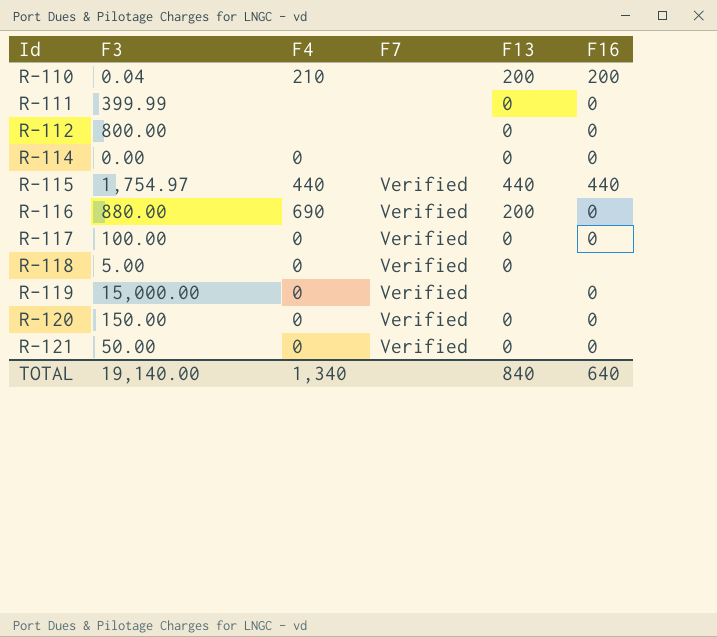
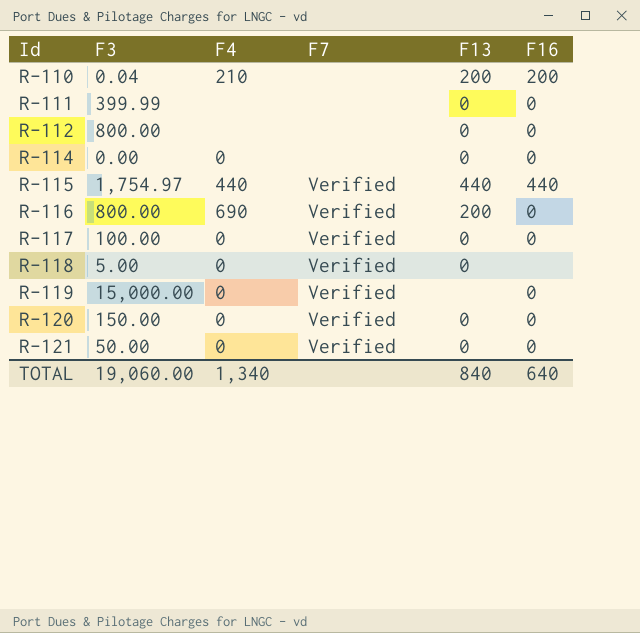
R-116 | F3: 880.00 -> 800.00
TOTAL | F3: 19,140.00 -> 19,060.00

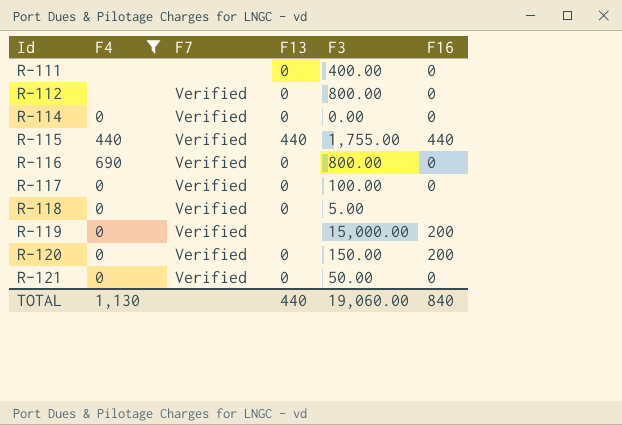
filter: none -> F4 != 210
column F3 | position: 2 -> 5
R-111 | F3: 399.99 -> 400.00
R-112 | F7: none -> Verified
R-114 | F7: none -> Verified
R-115 | F3: 1,754.97 -> 1,755.00
R-116 | F13: 200 -> 0
R-119 | F16: 0 -> 200
R-120 | F16: 0 -> 200
TOTAL | F4: 1,340 -> 1,130
TOTAL | F13: 840 -> 440
TOTAL | F16: 640 -> 840

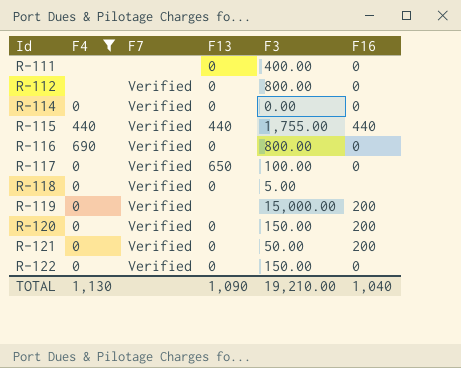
R-117 | F13: 0 -> 650
R-121 | F16: 0 -> 200
row R-122: none -> 0 | Verified | 0 | 150.00 | 0
TOTAL | F13: 440 -> 1,090
TOTAL | F3: 19,060.00 -> 19,210.00
TOTAL | F16: 840 -> 1,040

